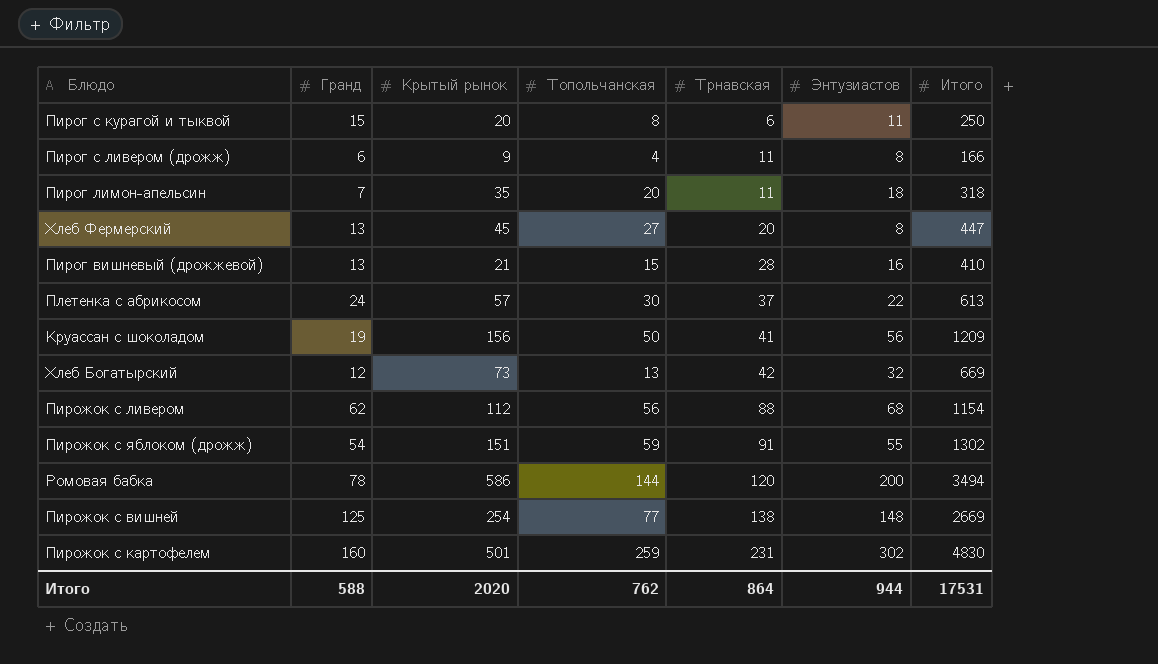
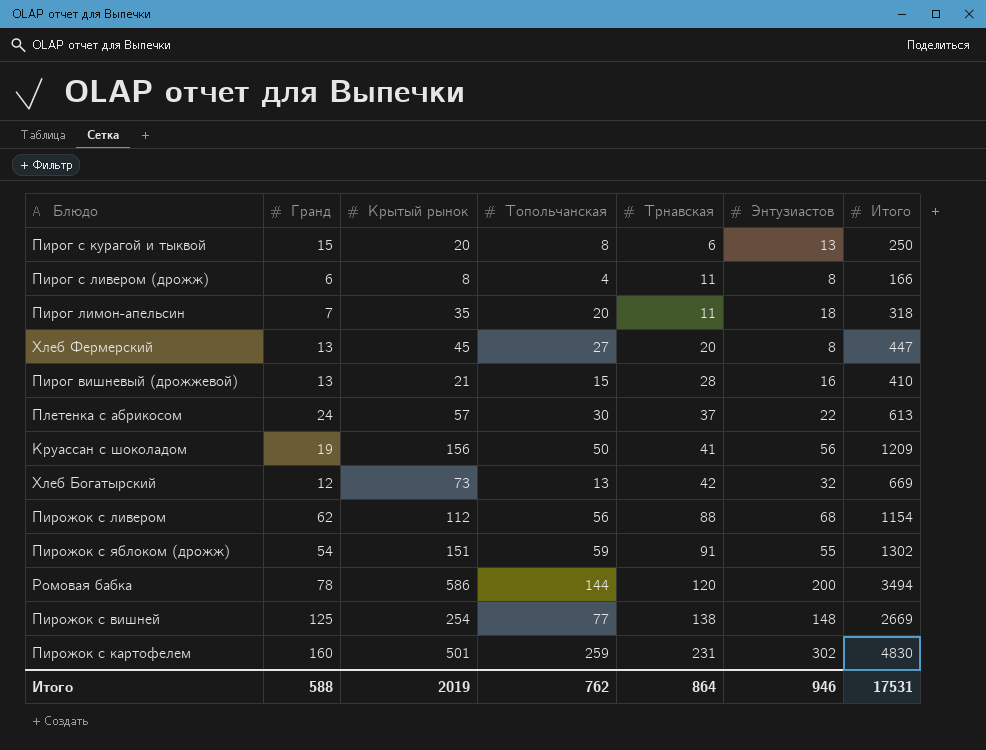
Пирог с курагой и тыквой | Энтузиастов: 11 -> 13
Пирог с ливером (дрожж) | Крытый рынок: 9 -> 8
Итого | Крытый рынок: 2020 -> 2019
Итого | Энтузиастов: 944 -> 946

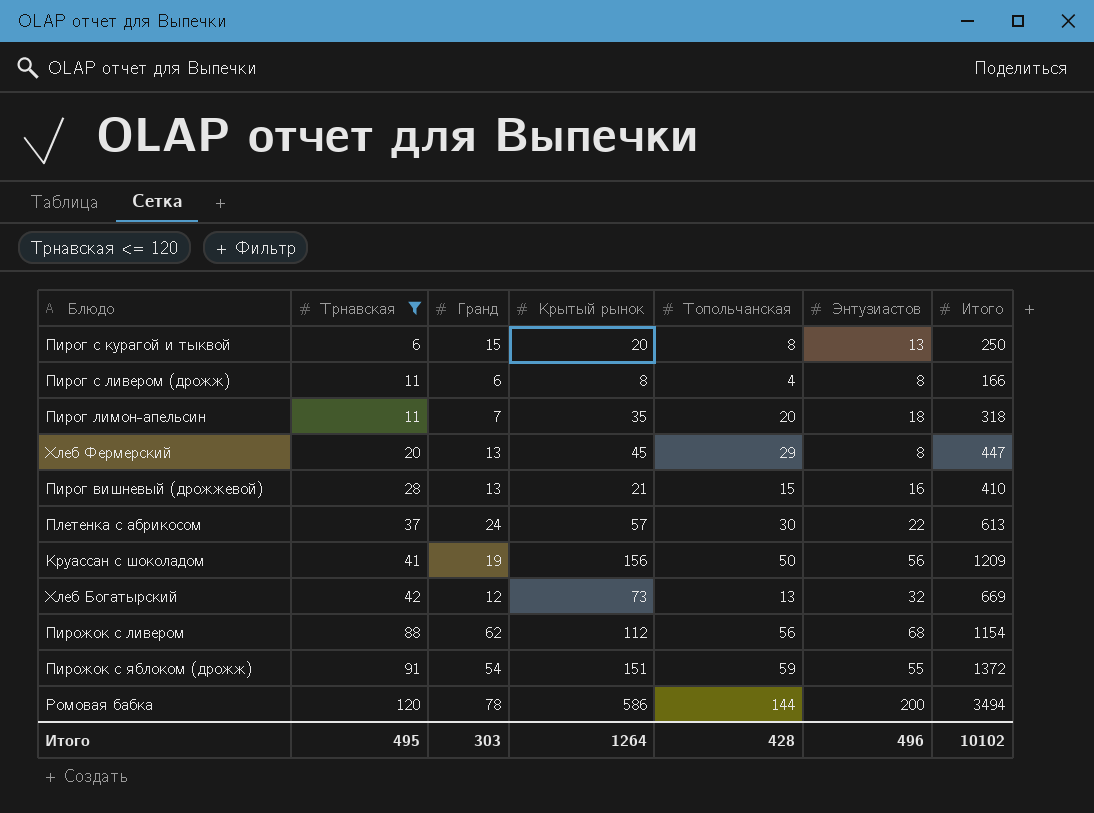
filter: none -> Трнавская <= 120
column Трнавская | position: 5 -> 2
Хлеб Фермерский | Топольчанская: 27 -> 29
Пирожок с яблоком (дрожж) | Итого: 1302 -> 1372
Итого | Трнавская: 864 -> 495
Итого | Гранд: 588 -> 303
Итого | Крытый рынок: 2019 -> 1264
Итого | Топольчанская: 762 -> 428
Итого | Энтузиастов: 946 -> 496
Итого | Итого: 17531 -> 10102

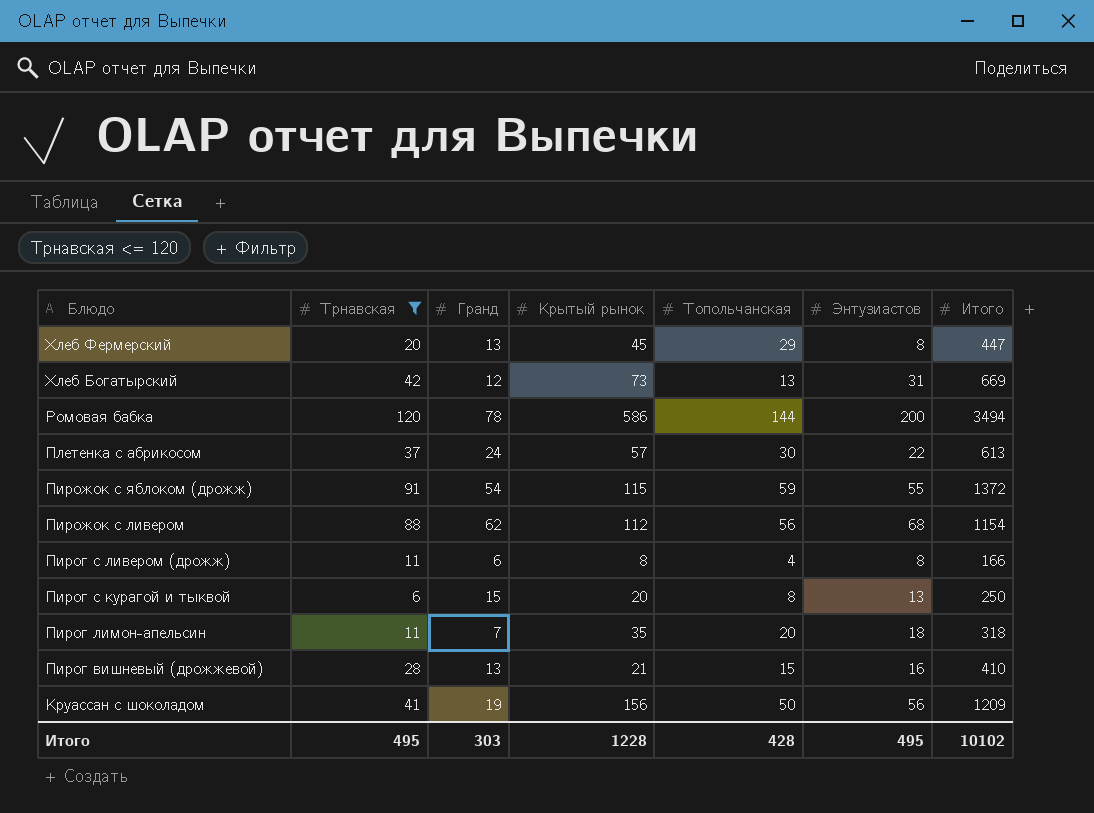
row order: Трнавская ascending -> Блюдо descending
Хлеб Богатырский | Энтузиастов: 32 -> 31
Пирожок с яблоком (дрожж) | Крытый рынок: 151 -> 115
Итого | Крытый рынок: 1264 -> 1228
Итого | Энтузиастов: 496 -> 495

